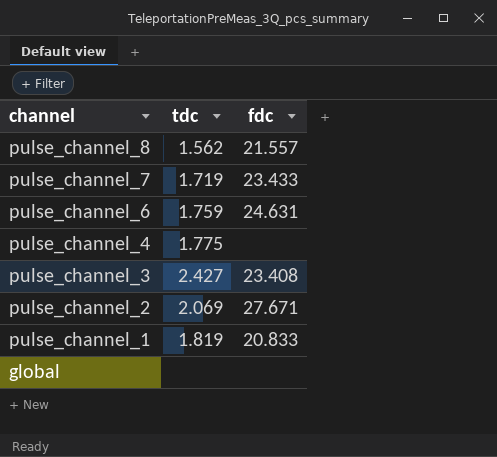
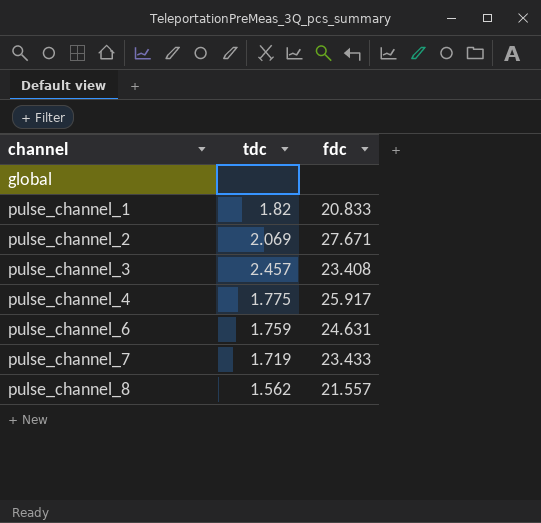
row order: channel descending -> channel ascending
pulse_channel_1 | tdc: 1.819 -> 1.82
pulse_channel_3 | tdc: 2.427 -> 2.457
pulse_channel_4 | fdc: none -> 25.917

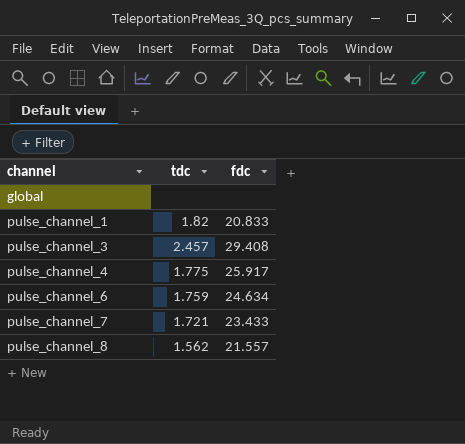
row pulse_channel_2: 2.069 | 27.671 -> none
pulse_channel_3 | fdc: 23.408 -> 29.408
pulse_channel_6 | fdc: 24.631 -> 24.634
pulse_channel_7 | tdc: 1.719 -> 1.721

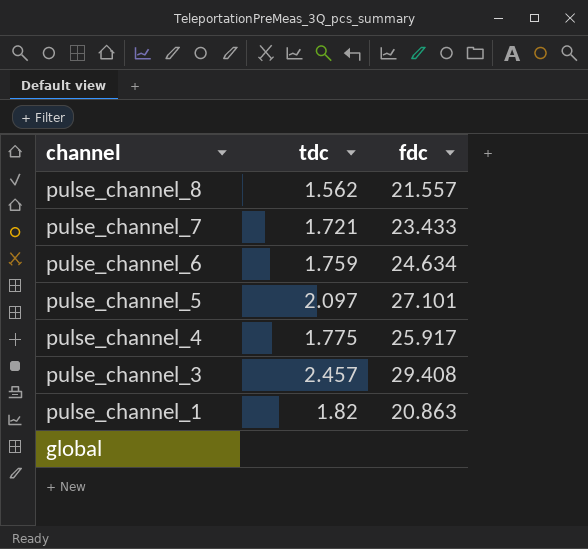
row order: channel ascending -> channel descending
row pulse_channel_5: none -> 2.097 | 27.101
pulse_channel_1 | fdc: 20.833 -> 20.863

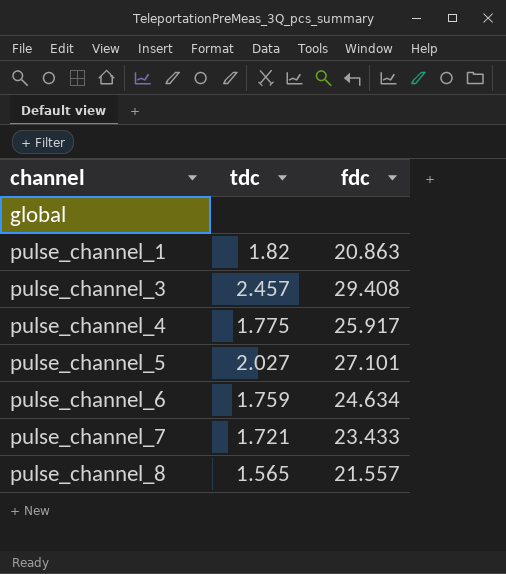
row order: channel descending -> channel ascending
pulse_channel_5 | tdc: 2.097 -> 2.027
pulse_channel_8 | tdc: 1.562 -> 1.565

